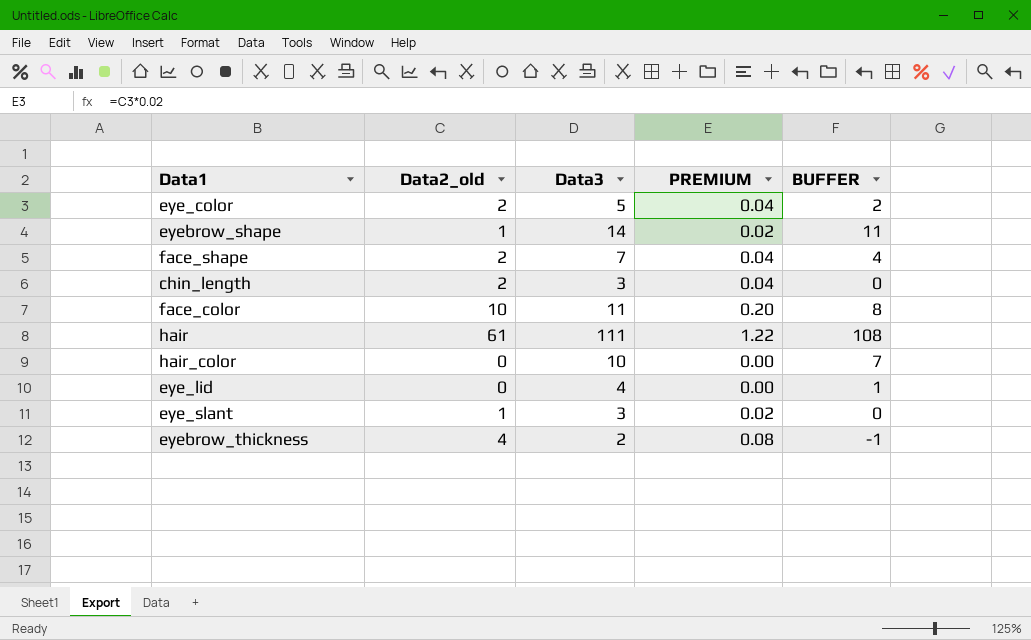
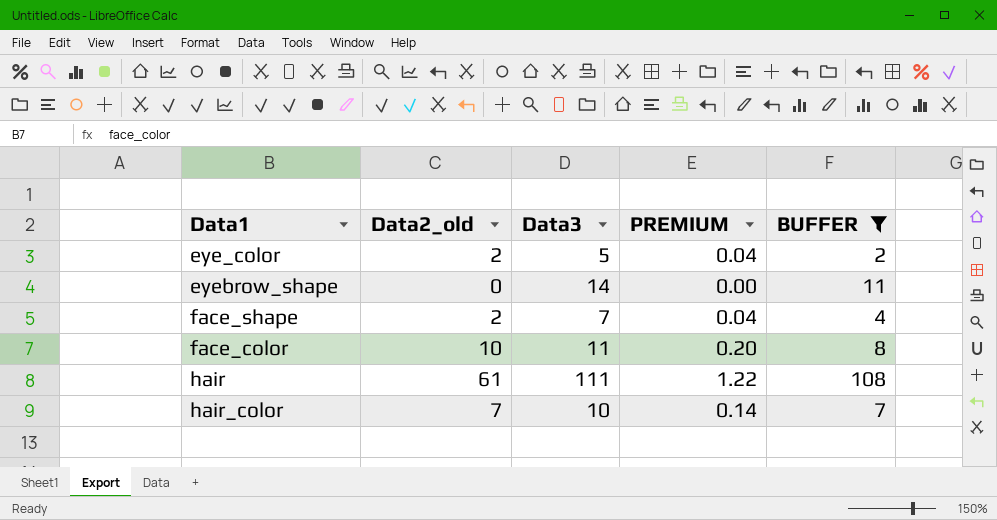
filter: none -> BUFFER >= 2
eyebrow_shape | Data2_old: 1 -> 0
eyebrow_shape | PREMIUM: 0.02 -> 0.00
hair_color | Data2_old: 0 -> 7
hair_color | PREMIUM: 0.00 -> 0.14

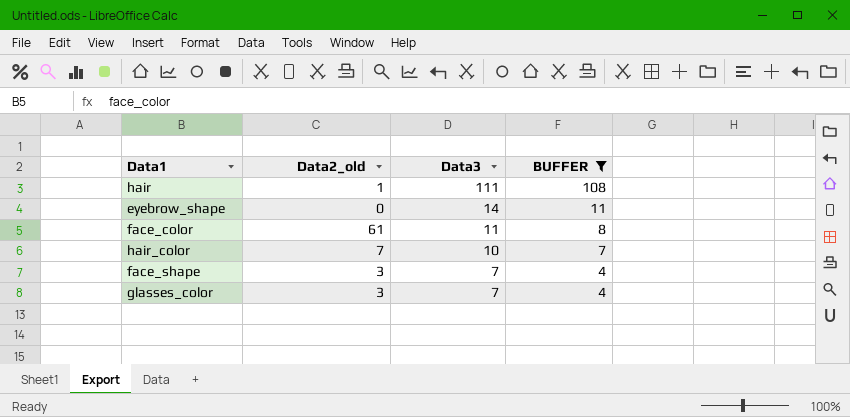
row order: none -> Data3 descending
column PREMIUM | formula: [Data2_old] * 0.02 -> none
row eye_color: 2 | 5 | 0.04 | 2 -> none
hair | Data2_old: 61 -> 1
face_color | Data2_old: 10 -> 61
face_shape | Data2_old: 2 -> 3
row glasses_color: none -> 3 | 7 | 4

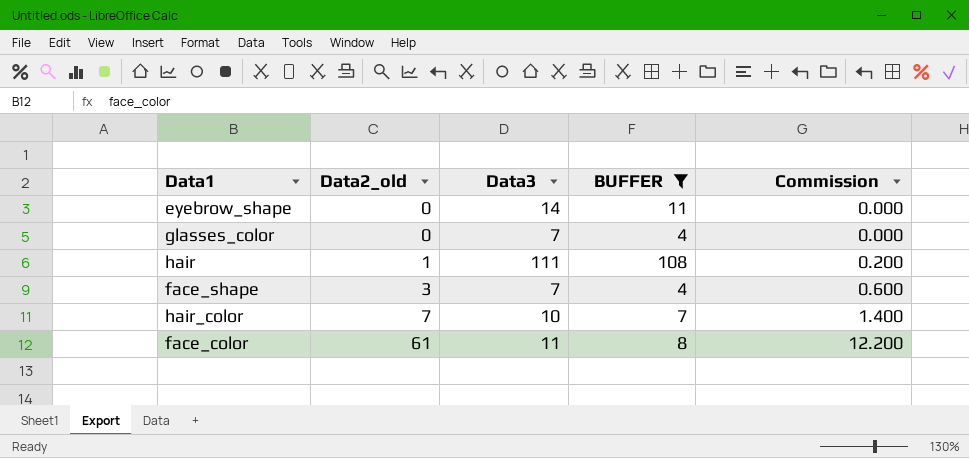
row order: Data3 descending -> Data2_old ascending
column Commission | formula: none -> [Data2_old] * 0.2
glasses_color | Data2_old: 3 -> 0

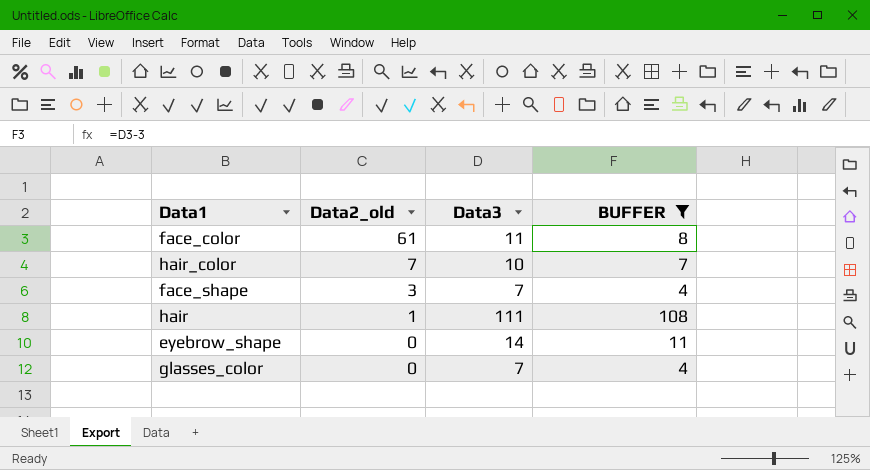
row order: Data2_old ascending -> Data2_old descending
column Commission | formula: [Data2_old] * 0.2 -> none

